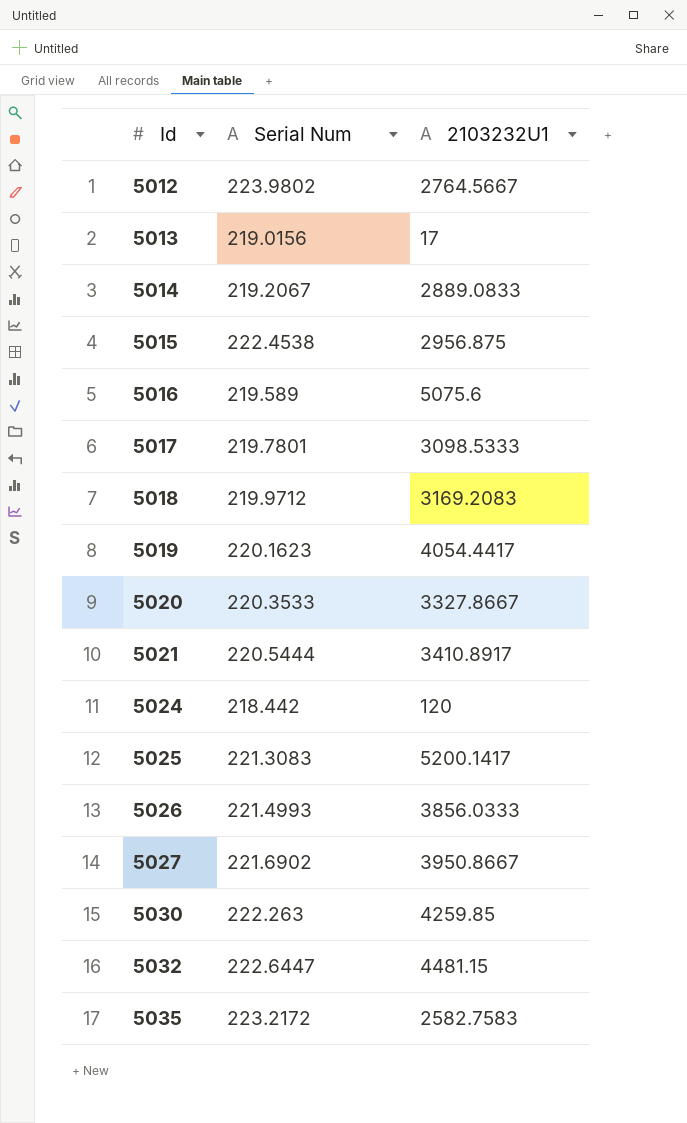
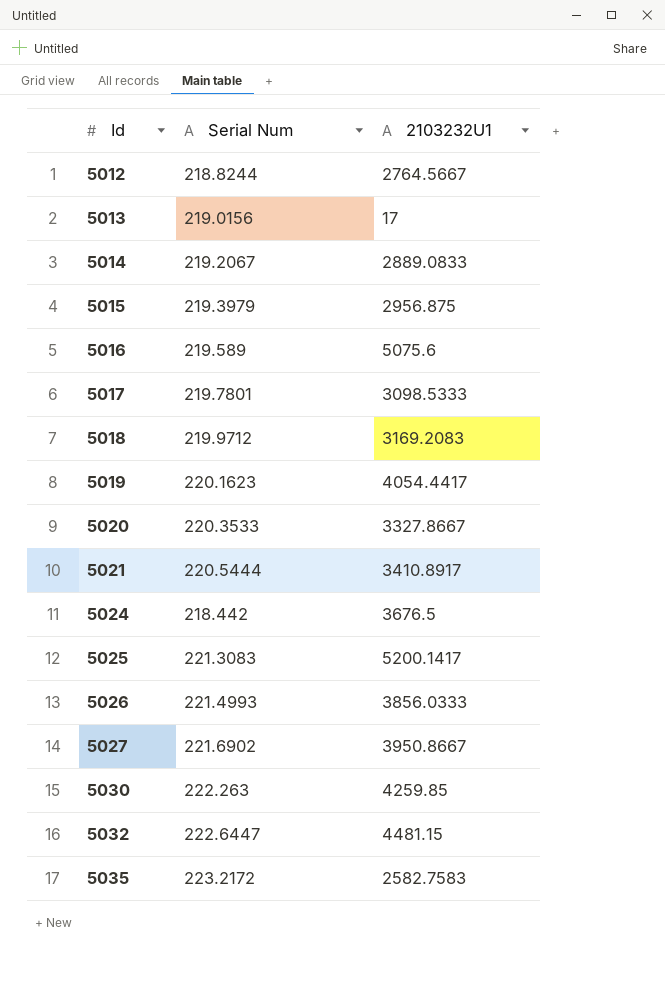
5012 | Serial Num: 223.9802 -> 218.8244
5015 | Serial Num: 222.4538 -> 219.3979
5024 | 2103232U1: 120 -> 3676.5

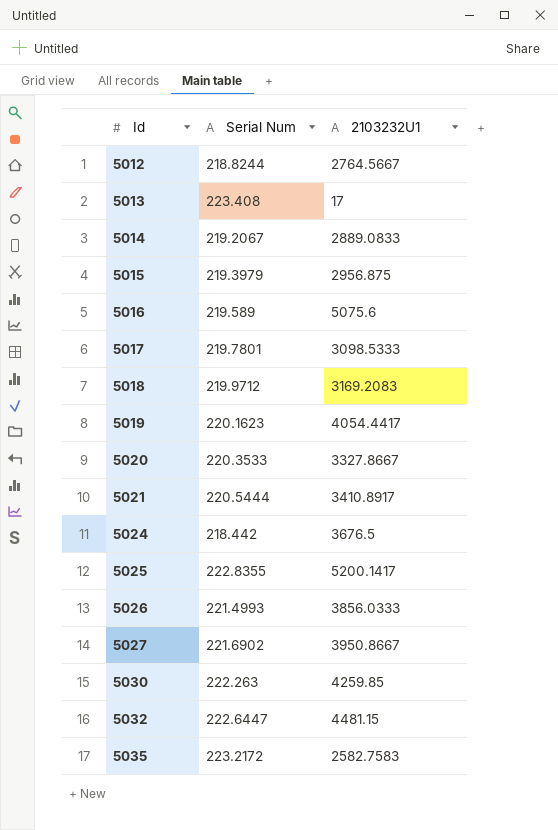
5013 | Serial Num: 219.0156 -> 223.408
5025 | Serial Num: 221.3083 -> 222.8355

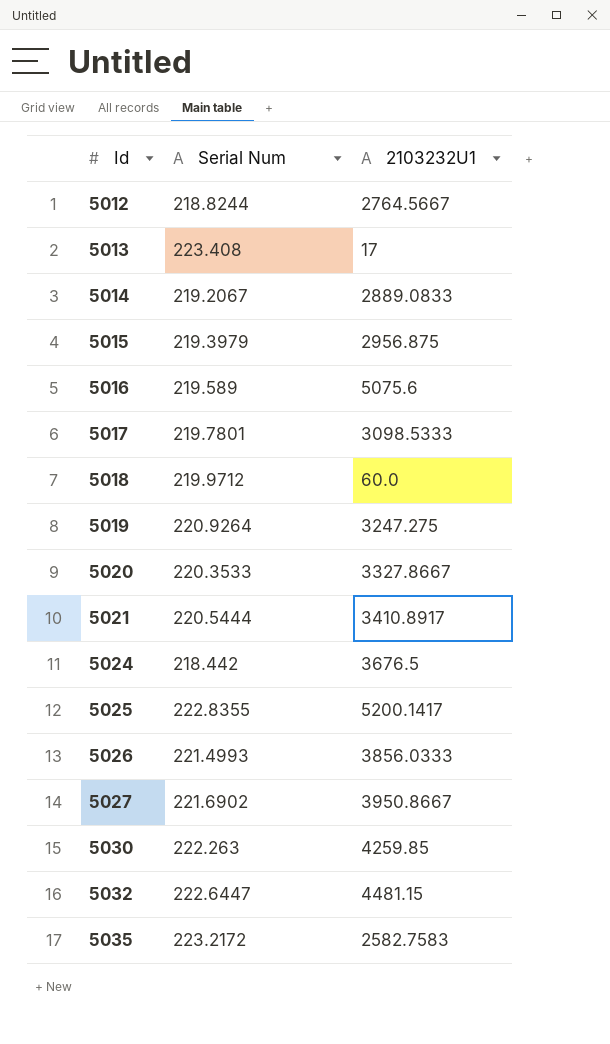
5018 | 2103232U1: 3169.2083 -> 60.0
5019 | Serial Num: 220.1623 -> 220.9264
5019 | 2103232U1: 4054.4417 -> 3247.275

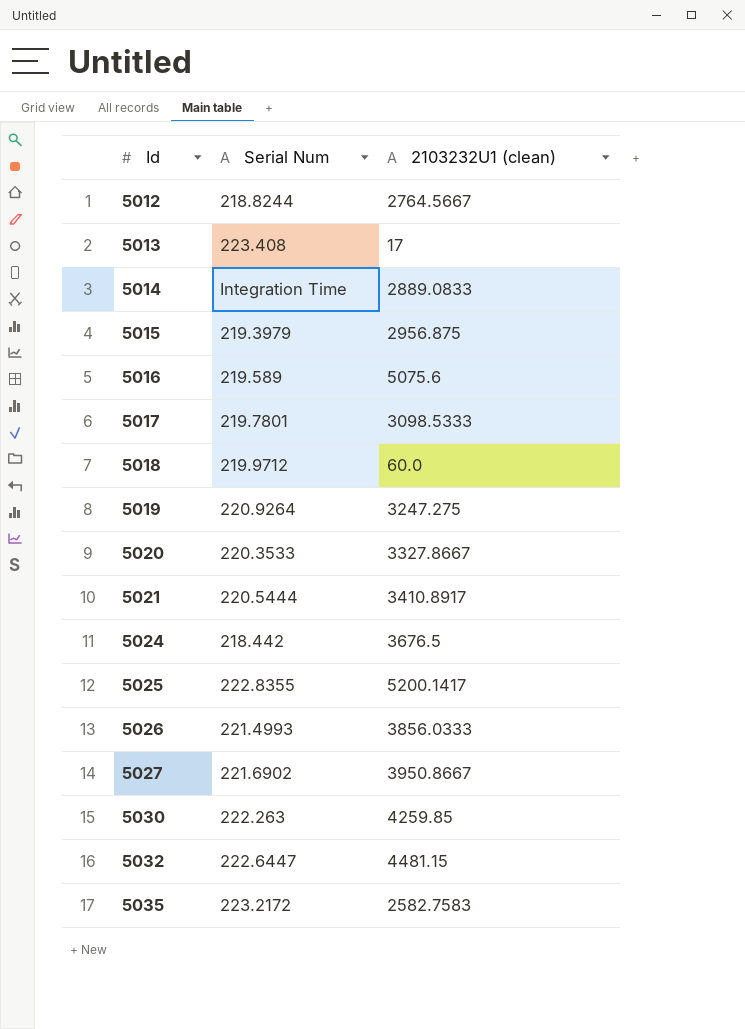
column name: 2103232U1 -> 2103232U1 (clean)
5014 | Serial Num: 219.2067 -> Integration Time

